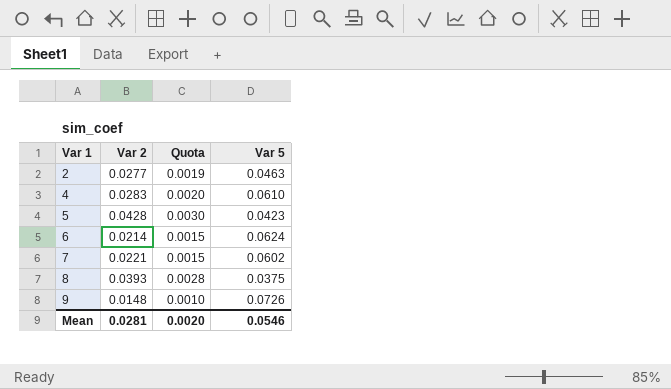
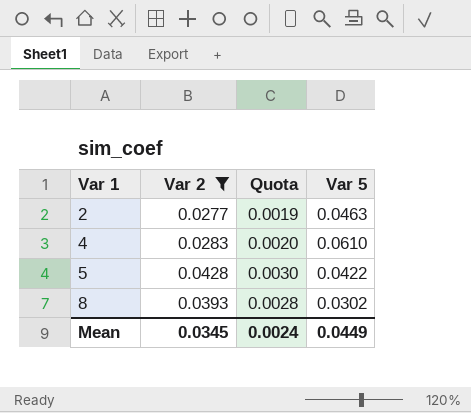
filter: none -> Var 2 >= 0.0277
5 | Var 5: 0.0423 -> 0.0422
8 | Var 5: 0.0375 -> 0.0302
Mean | Var 2: 0.0281 -> 0.0345
Mean | Quota: 0.0020 -> 0.0024
Mean | Var 5: 0.0546 -> 0.0449

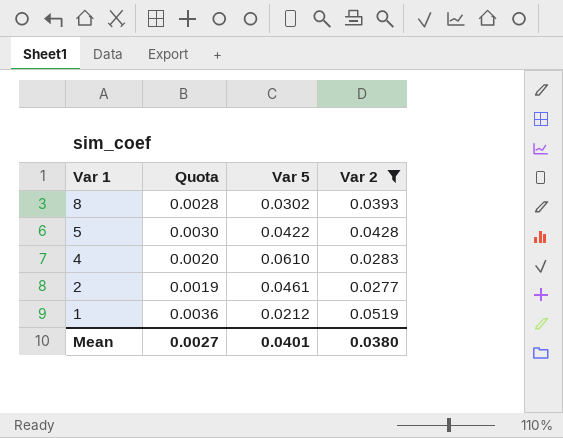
row order: Var 1 ascending -> Var 1 descending
column Var 2 | position: 2 -> 4
2 | Var 5: 0.0463 -> 0.0461
row 1: none -> 0.0036 | 0.0212 | 0.0519
Mean | Quota: 0.0024 -> 0.0027
Mean | Var 5: 0.0449 -> 0.0401
Mean | Var 2: 0.0345 -> 0.0380

